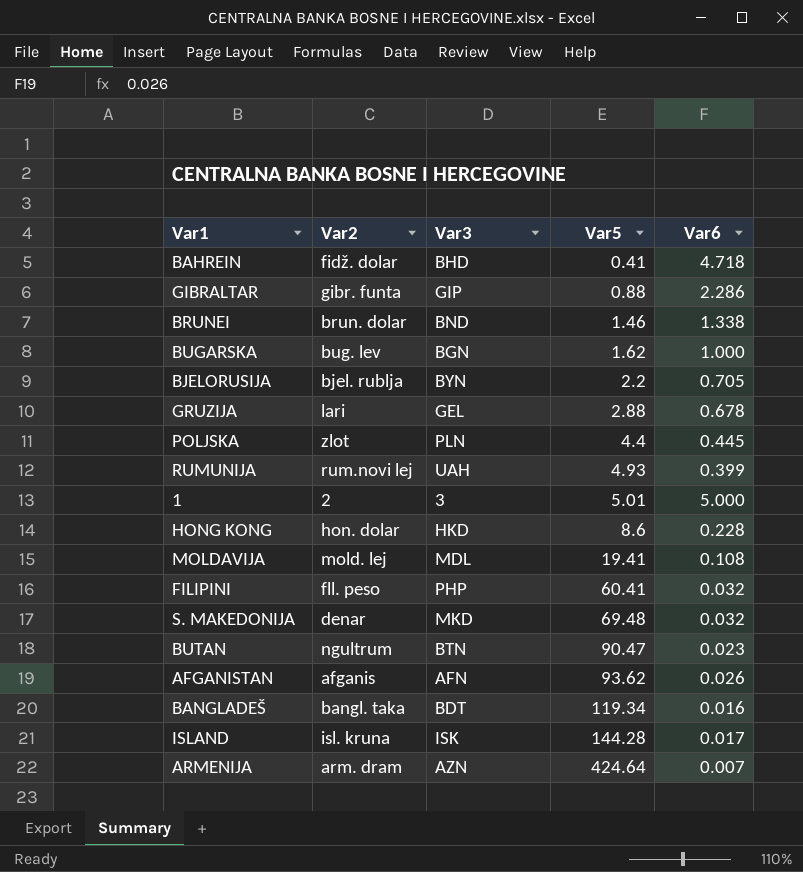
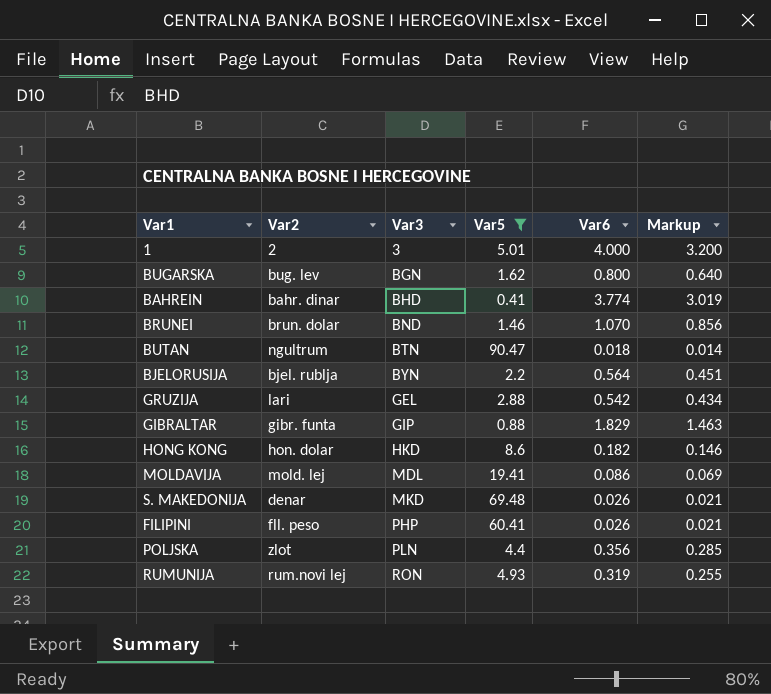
filter: none -> Var5 <= 90.47
row order: Var5 ascending -> Var3 ascending
column Markup | formula: none -> [Var6] * 0.8
1 | Var6: 5.000 -> 4.000
BUGARSKA | Var6: 1.000 -> 0.800
BAHREIN | Var2: fidž. dolar -> bahr. dinar
BAHREIN | Var6: 4.718 -> 3.774
BRUNEI | Var6: 1.338 -> 1.070
BUTAN | Var6: 0.023 -> 0.018
BJELORUSIJA | Var6: 0.705 -> 0.564
GRUZIJA | Var6: 0.678 -> 0.542
GIBRALTAR | Var6: 2.286 -> 1.829
HONG KONG | Var6: 0.228 -> 0.182
MOLDAVIJA | Var6: 0.108 -> 0.086
S. MAKEDONIJA | Var6: 0.032 -> 0.026
FILIPINI | Var6: 0.032 -> 0.026
POLJSKA | Var6: 0.445 -> 0.356
RUMUNIJA | Var3: UAH -> RON
RUMUNIJA | Var6: 0.399 -> 0.319

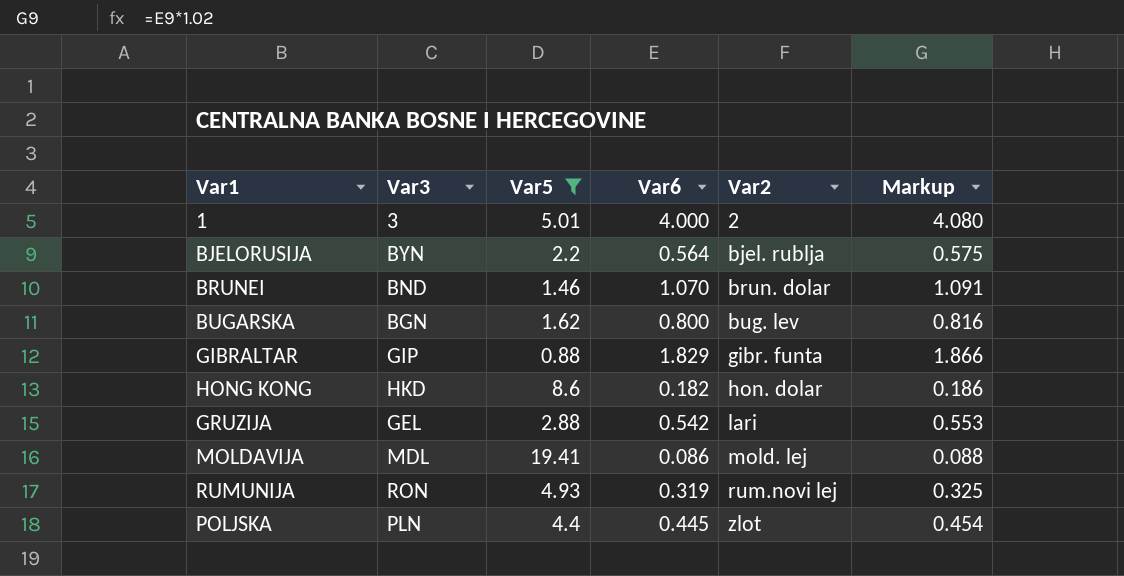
row order: Var3 ascending -> Var2 ascending
column Var2 | position: 2 -> 5
column Markup | formula: [Var6] * 0.8 -> [Var6] * 1.02
row BAHREIN: bahr. dinar | BHD | 0.41 | 3.774 | 3.019 -> none
row BUTAN: ngultrum | BTN | 90.47 | 0.018 | 0.014 -> none
row S. MAKEDONIJA: denar | MKD | 69.48 | 0.026 | 0.021 -> none
row FILIPINI: fll. peso | PHP | 60.41 | 0.026 | 0.021 -> none
POLJSKA | Var6: 0.356 -> 0.445

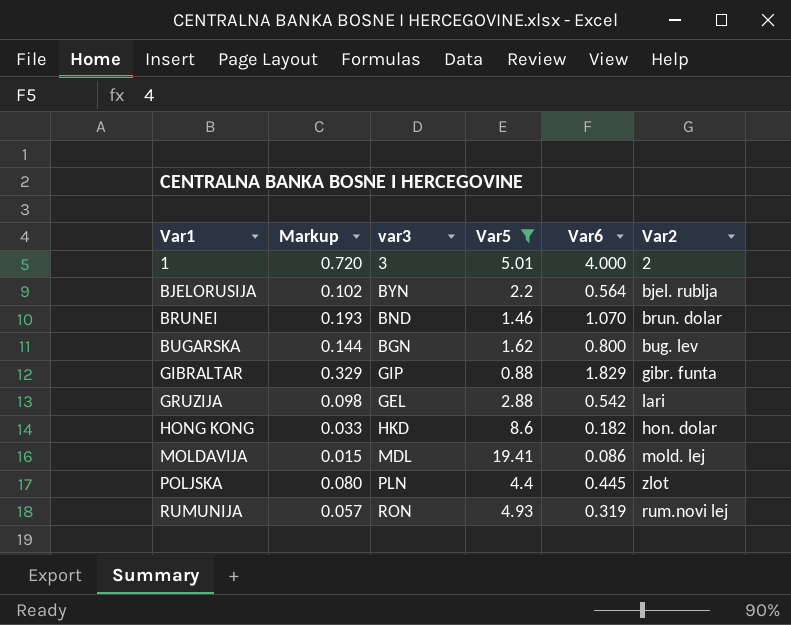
row order: Var2 ascending -> Var1 ascending
column Markup | formula: [Var6] * 1.02 -> [Var6] * 0.18
column Markup | position: 6 -> 2
column name: Var3 -> var3

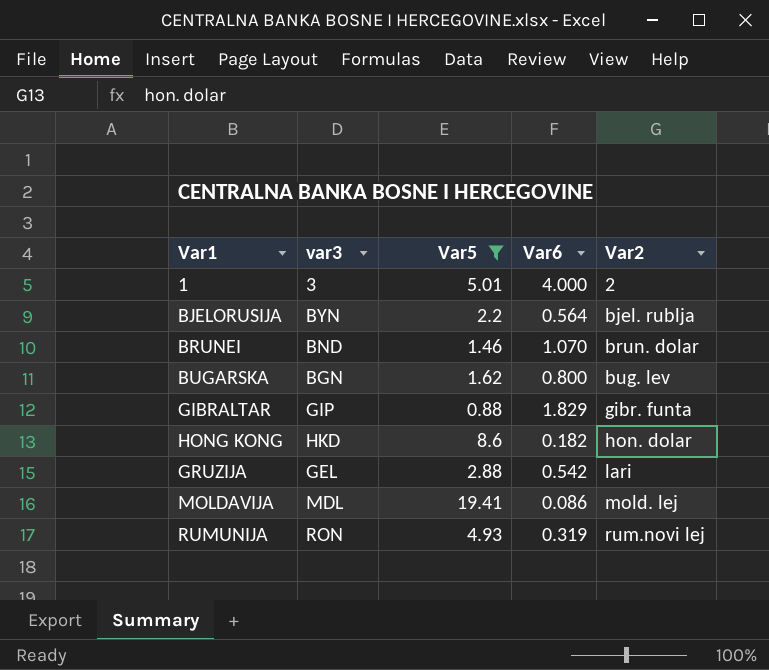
row order: Var1 ascending -> Var2 ascending
column Markup | formula: [Var6] * 0.18 -> none
row POLJSKA: 0.080 | PLN | 4.4 | 0.445 | zlot -> none

